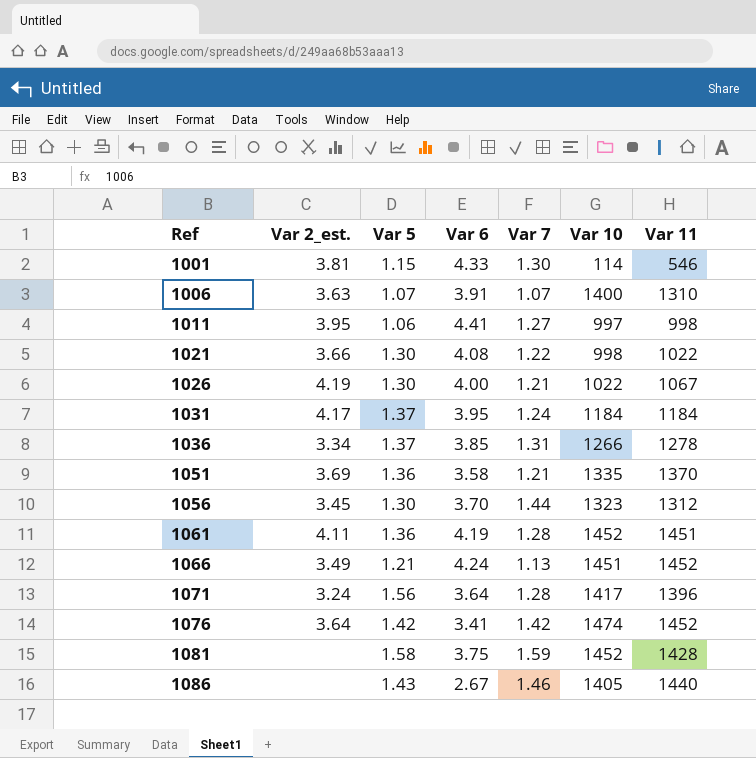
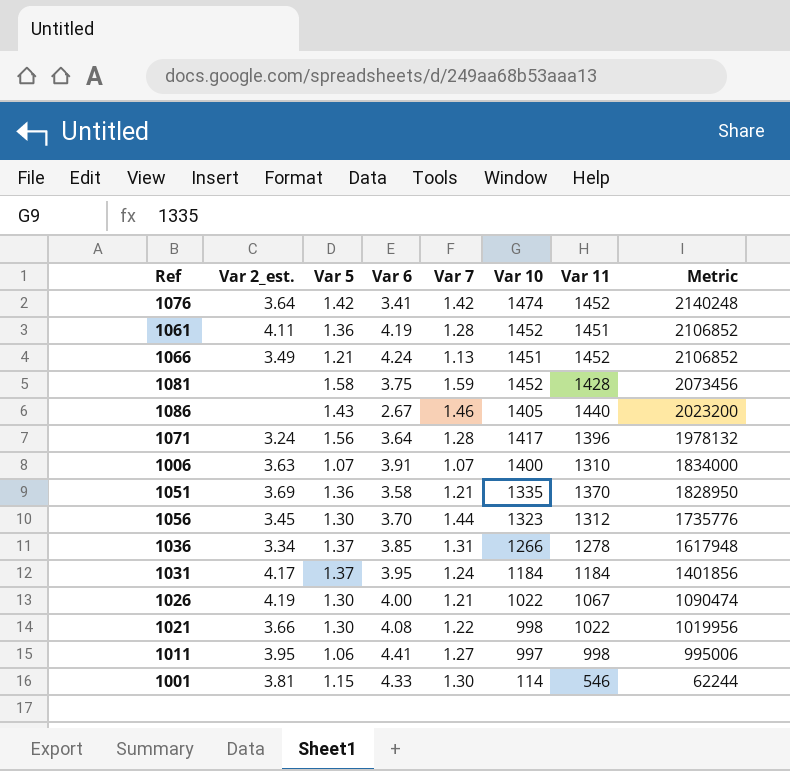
row order: Ref ascending -> Metric descending
column Metric | formula: none -> [Var 10] * [Var 11]

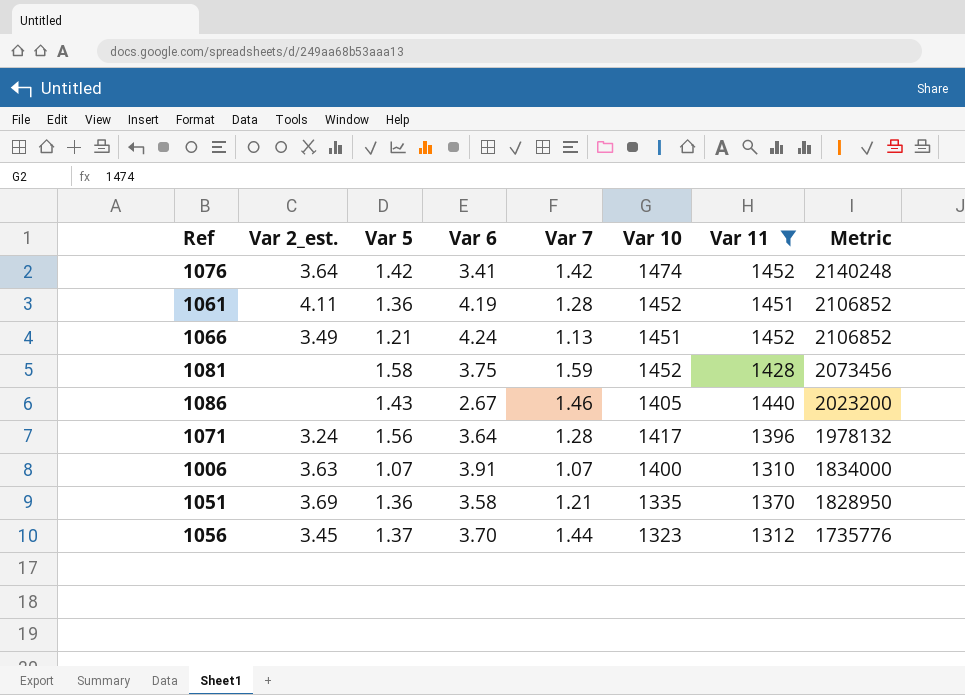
filter: none -> Var 11 >= 1310
1056 | Var 5: 1.30 -> 1.37

